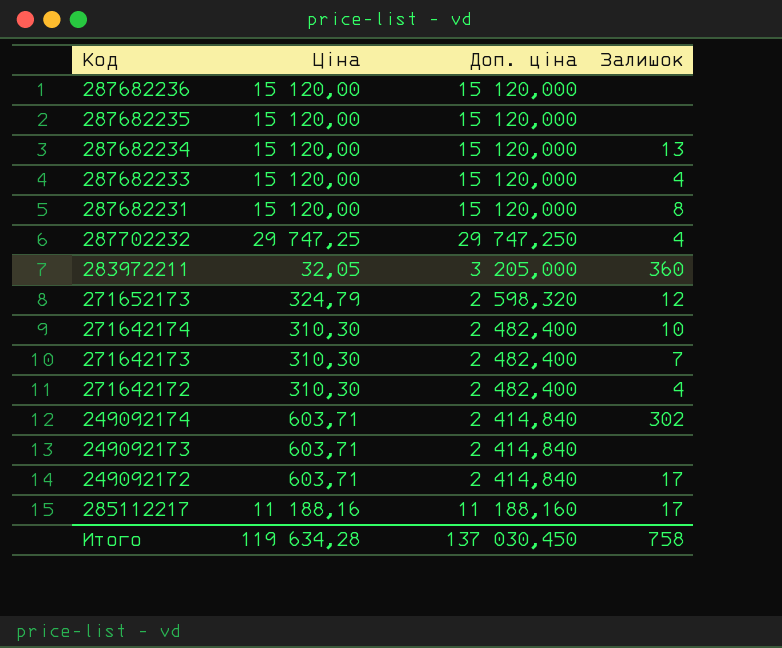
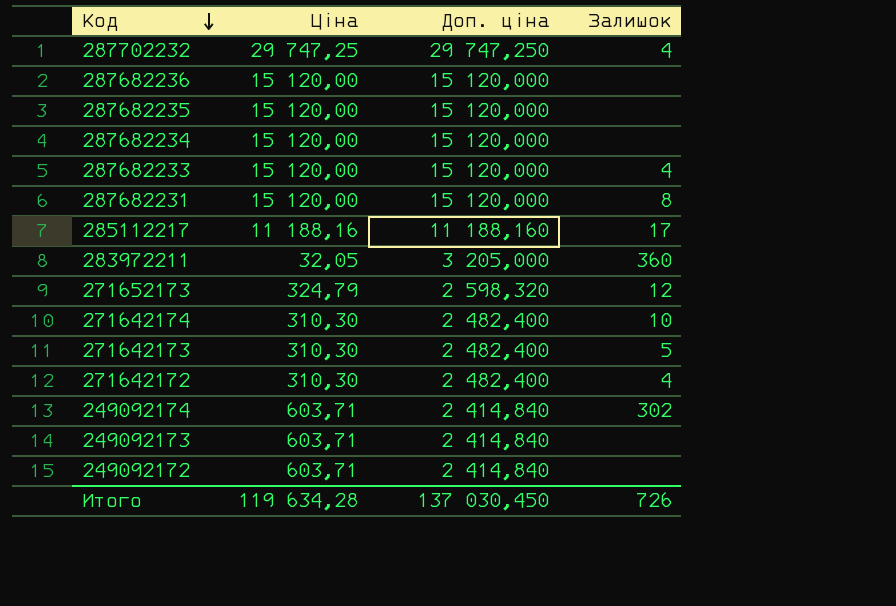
row order: none -> Код descending
287682234 | Залишок: 13 -> none
271642173 | Залишок: 7 -> 5
249092172 | Залишок: 17 -> none
Итого | Залишок: 758 -> 726

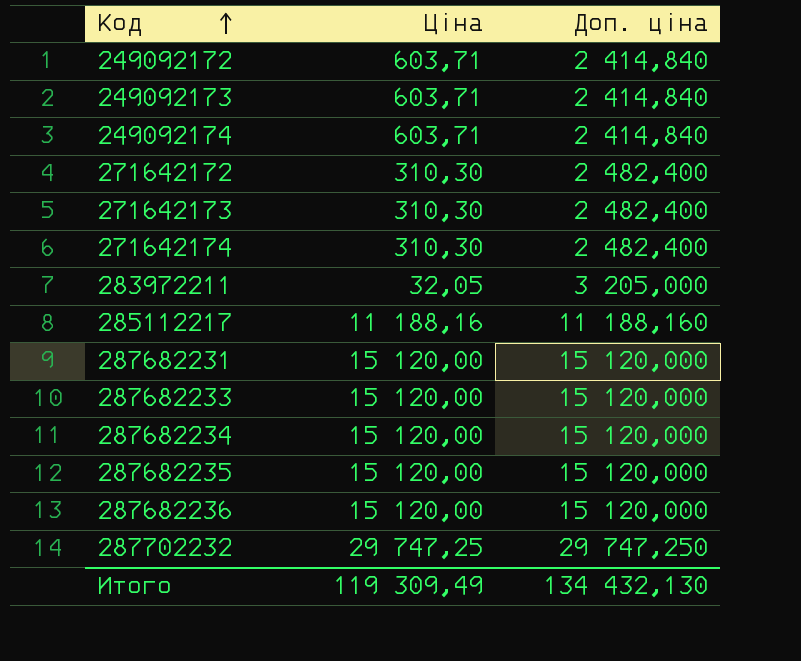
row order: Код descending -> Код ascending
column Залишок | position: 4 -> none
row 271652173: 324,79 | 2 598,320 | 12 -> none
Итого | Ціна: 119 634,28 -> 119 309,49
Итого | Доп. ціна: 137 030,450 -> 134 432,130

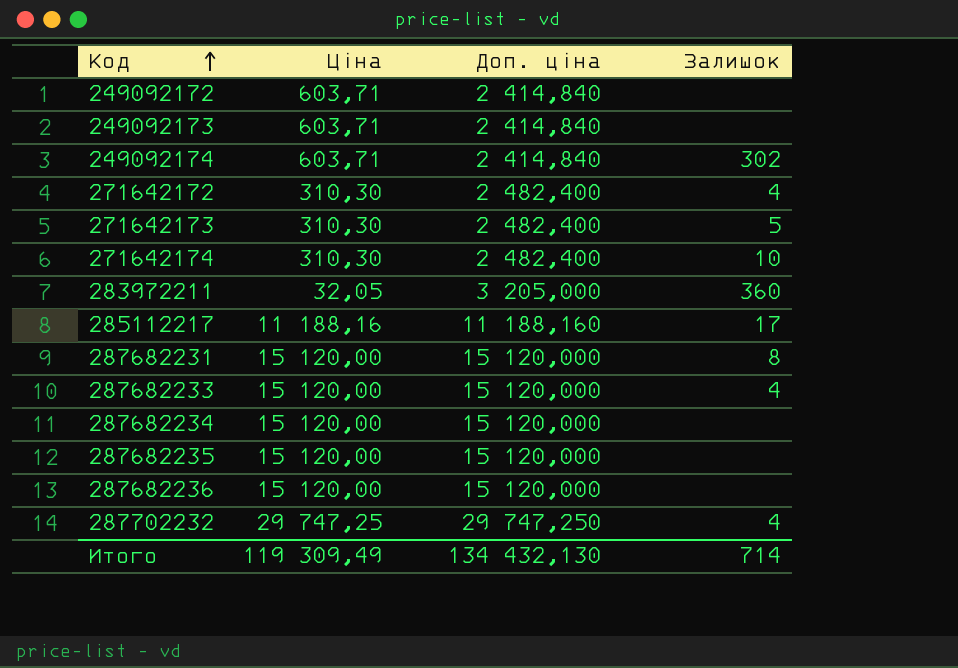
column Залишок | position: none -> 4

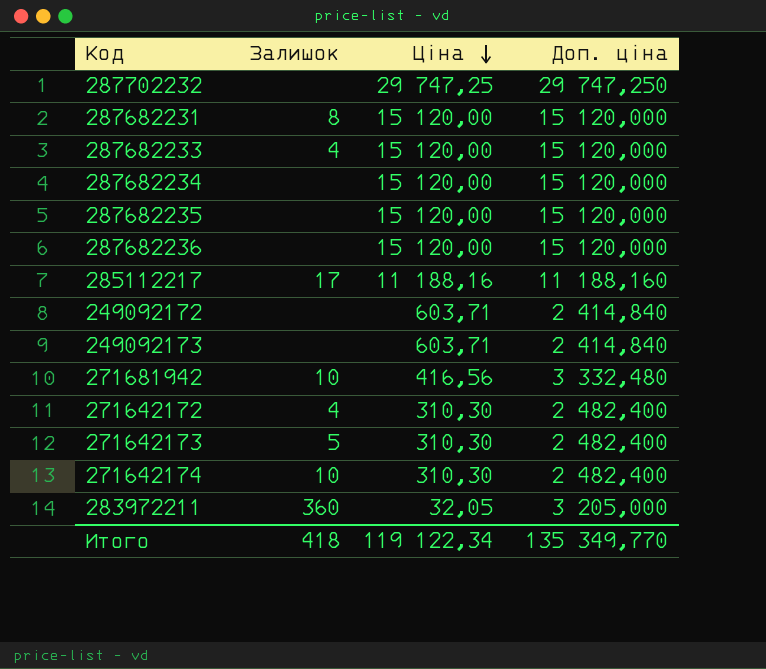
row order: Код ascending -> Ціна descending
column Залишок | position: 4 -> 2
row 249092174: 603,71 | 2 414,840 | 302 -> none
287702232 | Залишок: 4 -> none
row 271681942: none -> 10 | 416,56 | 3 332,480
Итого | Залишок: 714 -> 418
Итого | Ціна: 119 309,49 -> 119 122,34
Итого | Доп. ціна: 134 432,130 -> 135 349,770

